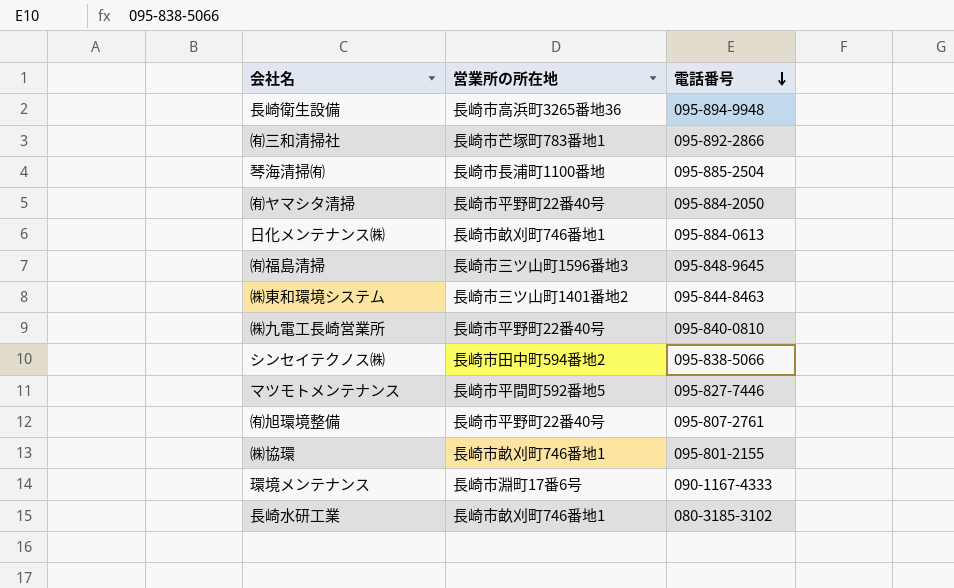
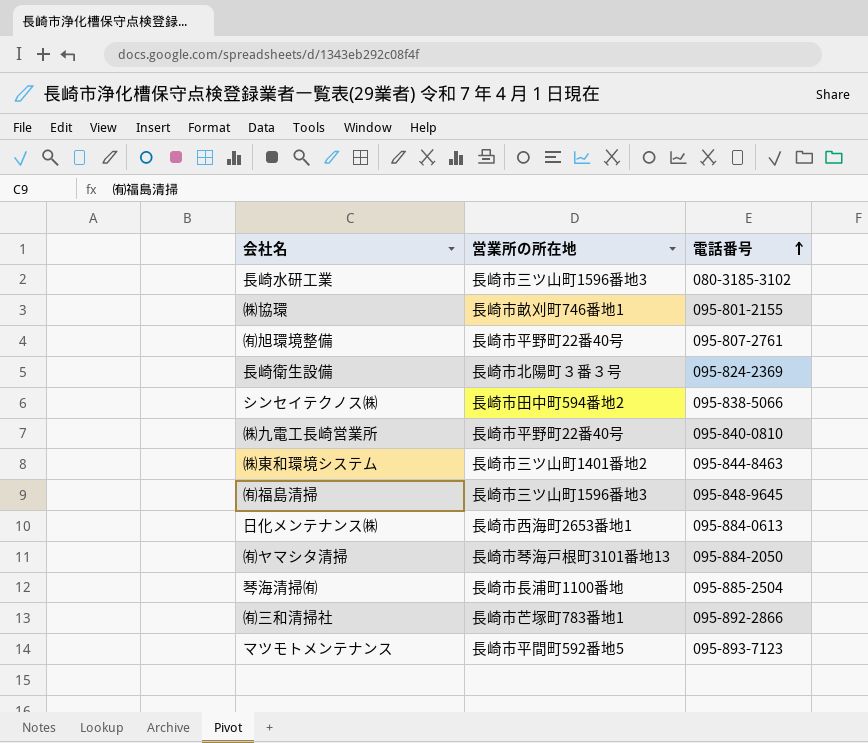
row order: 電話番号 descending -> 電話番号 ascending
row 環境メンテナンス: 長崎市淵町17番6号 | 090-1167-4333 -> none
長崎水研工業 | 営業所の所在地: 長崎市畝刈町746番地1 -> 長崎市三ツ山町1596番地3
長崎衛生設備 | 営業所の所在地: 長崎市高浜町3265番地36 -> 長崎市北陽町３番３号
長崎衛生設備 | 電話番号: 095-894-9948 -> 095-824-2369
日化メンテナンス㈱ | 営業所の所在地: 長崎市畝刈町746番地1 -> 長崎市西海町2653番地1
㈲ヤマシタ清掃 | 営業所の所在地: 長崎市平野町22番40号 -> 長崎市琴海戸根町3101番地13
マツモトメンテナンス | 電話番号: 095-827-7446 -> 095-893-7123

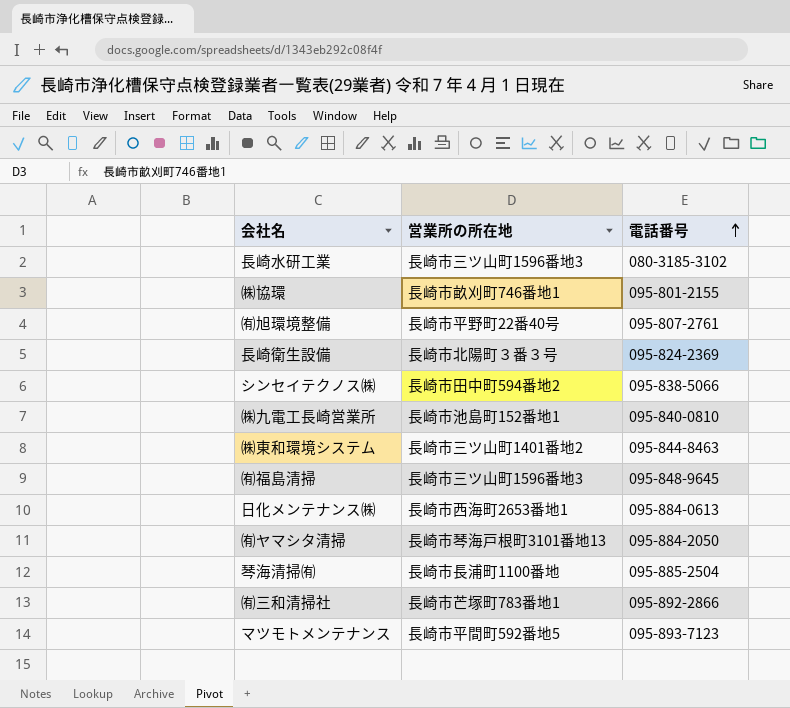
㈱九電工長崎営業所 | 営業所の所在地: 長崎市平野町22番40号 -> 長崎市池島町152番地1

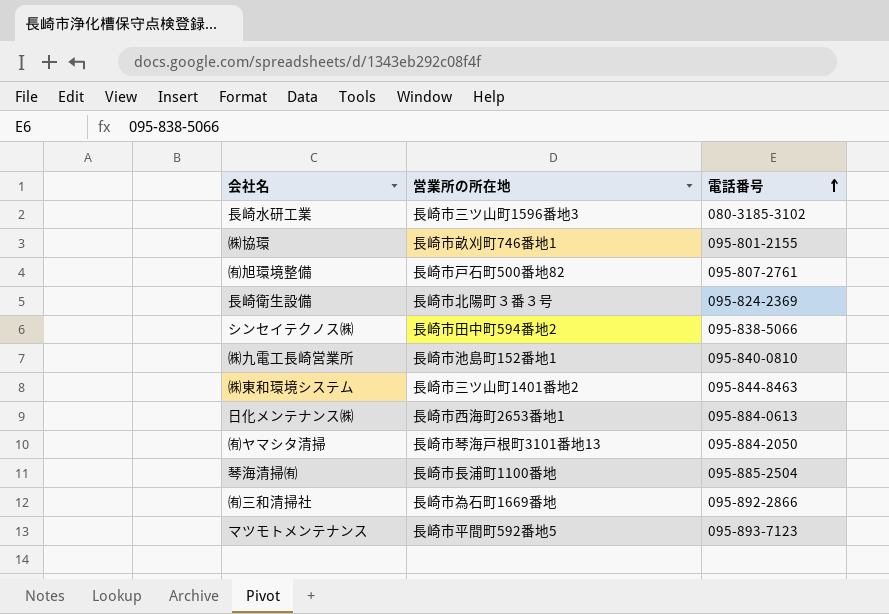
row ㈲福島清掃: 長崎市三ツ山町1596番地3 | 095-848-9645 -> none
㈲旭環境整備 | 営業所の所在地: 長崎市平野町22番40号 -> 長崎市戸石町500番地82
㈲三和清掃社 | 営業所の所在地: 長崎市芒塚町783番地1 -> 長崎市為石町1669番地

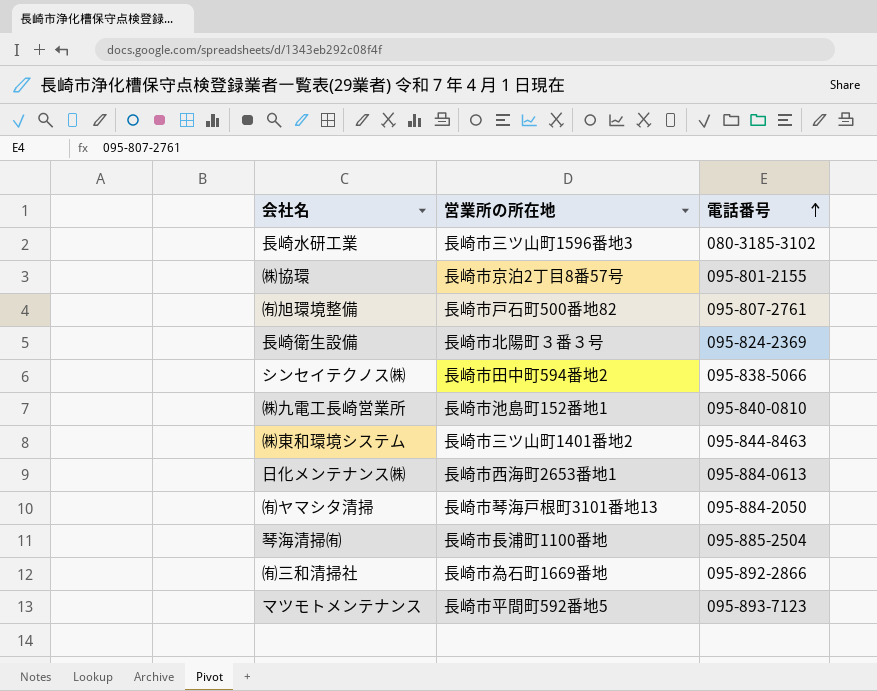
㈱協環 | 営業所の所在地: 長崎市畝刈町746番地1 -> 長崎市京泊2丁目8番57号

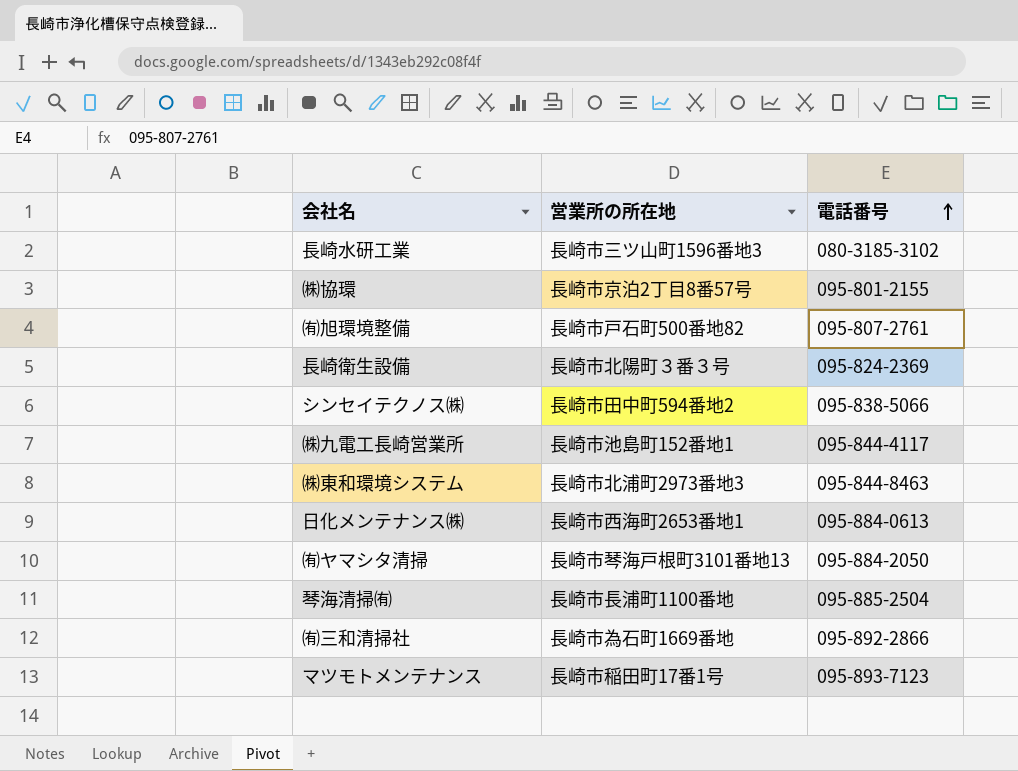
㈱九電工長崎営業所 | 電話番号: 095-840-0810 -> 095-844-4117
㈱東和環境システム | 営業所の所在地: 長崎市三ツ山町1401番地2 -> 長崎市北浦町2973番地3
マツモトメンテナンス | 営業所の所在地: 長崎市平間町592番地5 -> 長崎市稲田町17番1号

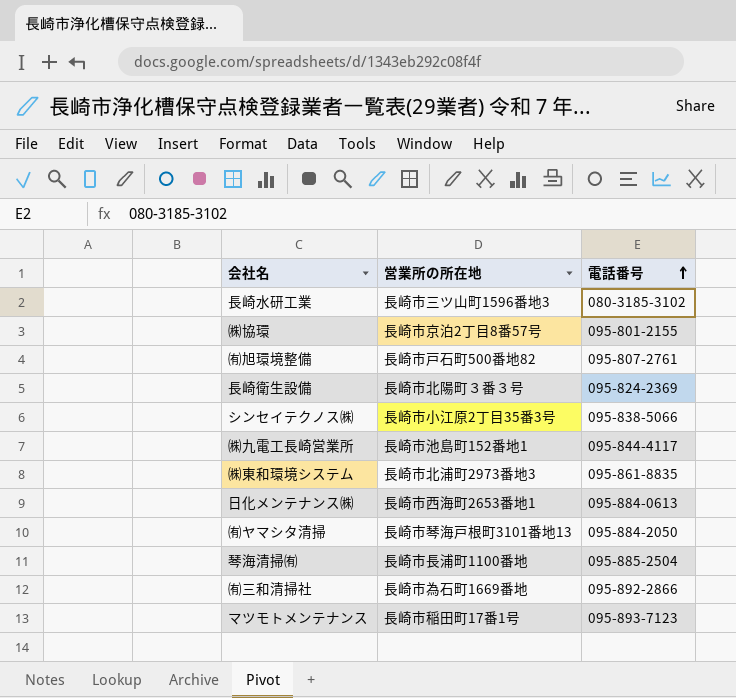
シンセイテクノス㈱ | 営業所の所在地: 長崎市田中町594番地2 -> 長崎市小江原2丁目35番3号
㈱東和環境システム | 電話番号: 095-844-8463 -> 095-861-8835

